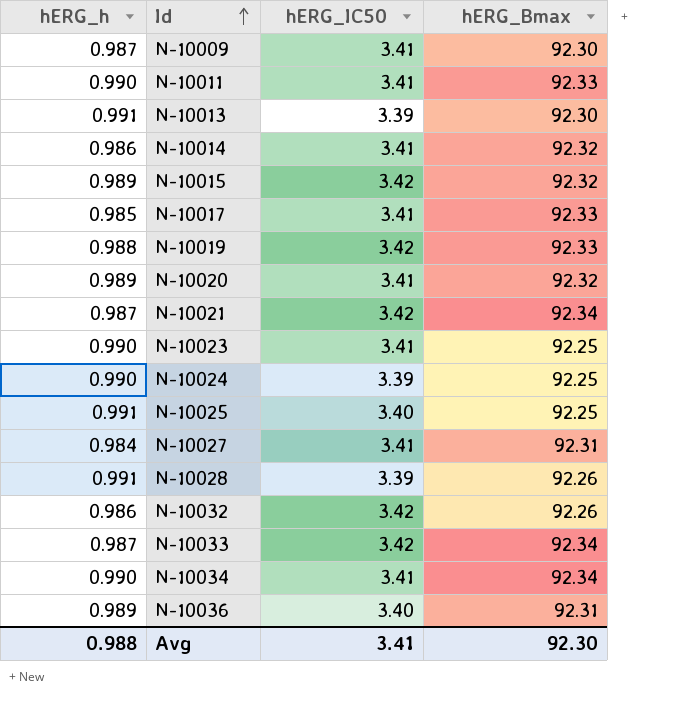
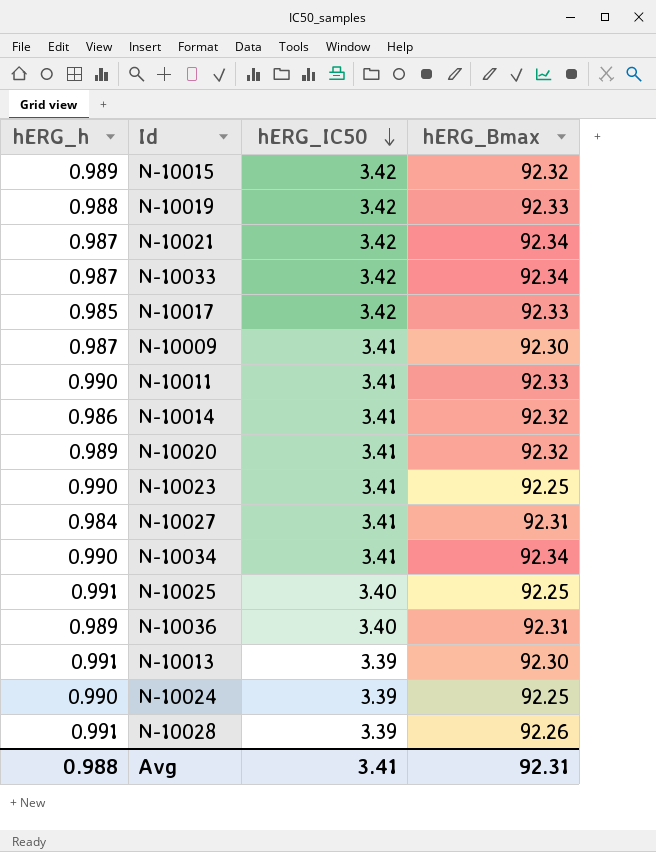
row order: Id ascending -> hERG_IC50 descending
row N-10032: 0.986 | 3.42 | 92.26 -> none
N-10017 | hERG_IC50: 3.41 -> 3.42
Avg | hERG_Bmax: 92.30 -> 92.31

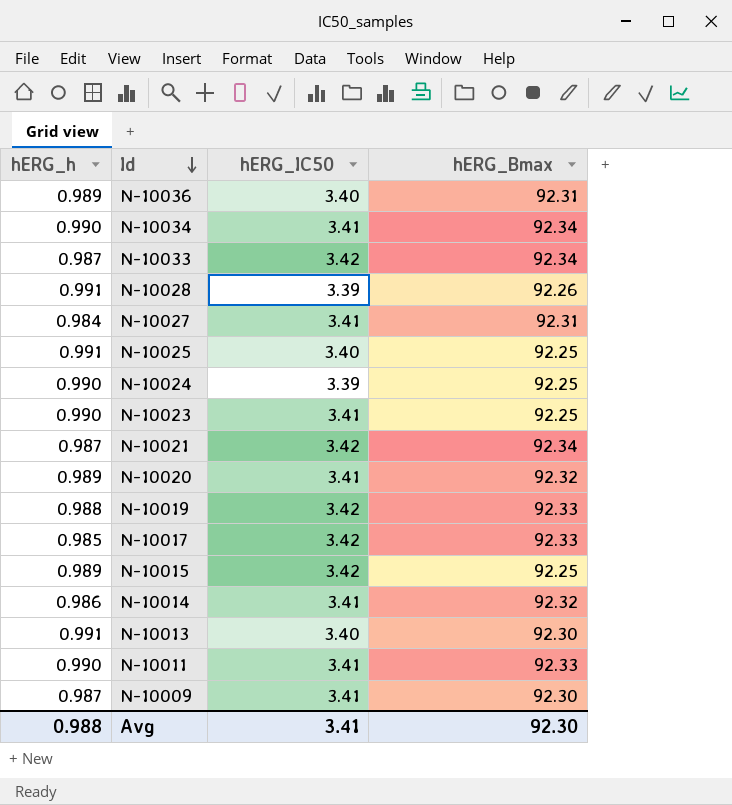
row order: hERG_IC50 descending -> Id descending
N-10015 | hERG_Bmax: 92.32 -> 92.25
N-10013 | hERG_IC50: 3.39 -> 3.40
Avg | hERG_Bmax: 92.31 -> 92.30

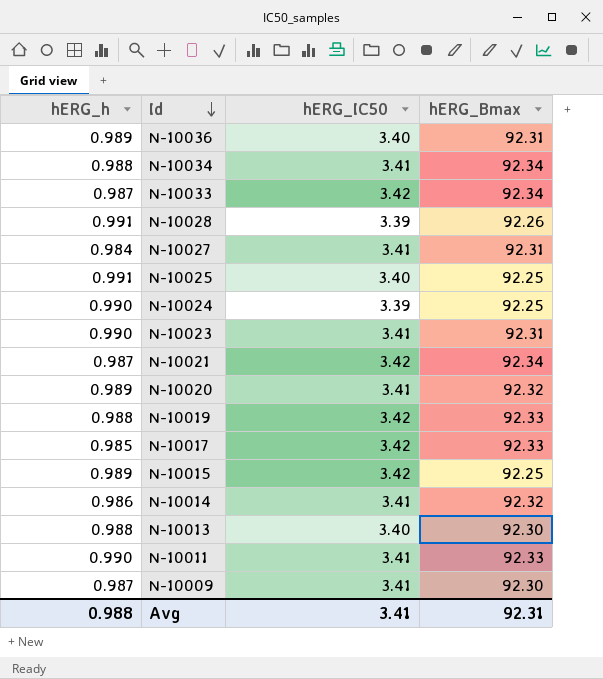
N-10034 | hERG_h: 0.990 -> 0.988
N-10023 | hERG_Bmax: 92.25 -> 92.31
N-10013 | hERG_h: 0.991 -> 0.988
Avg | hERG_Bmax: 92.30 -> 92.31

